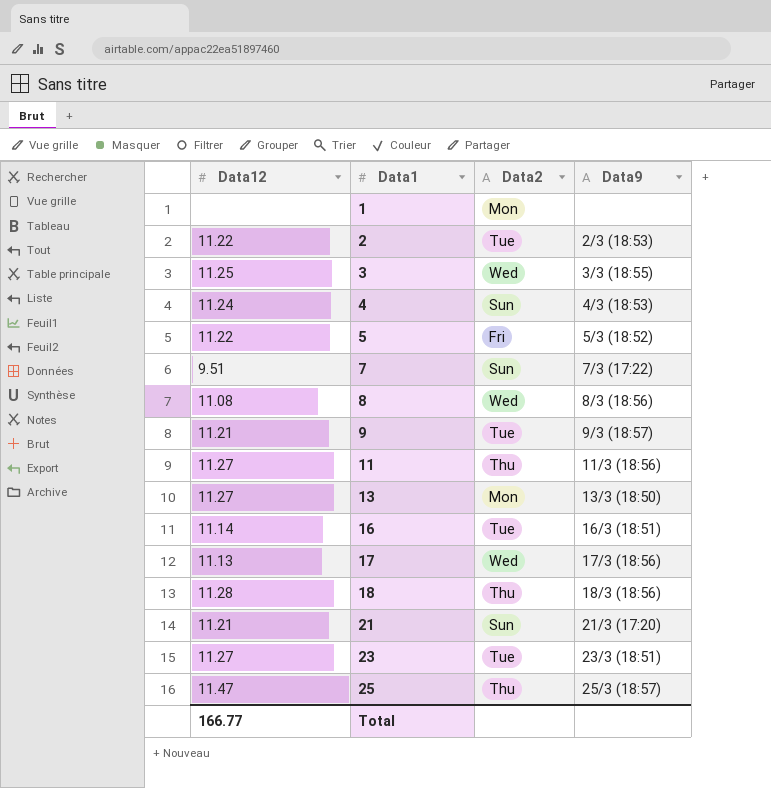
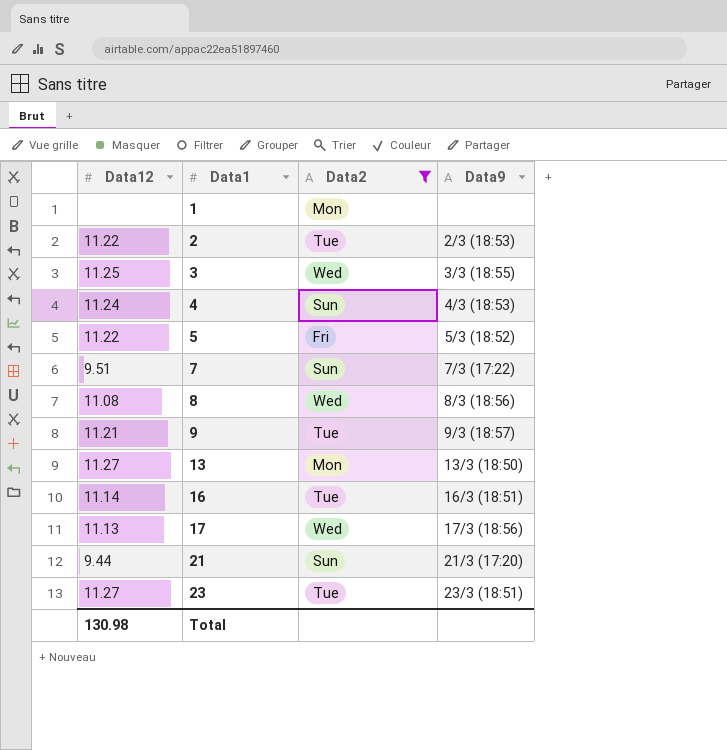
filter: none -> Data2 != Thu
21 | Data12: 11.21 -> 9.44
Total | Data12: 166.77 -> 130.98

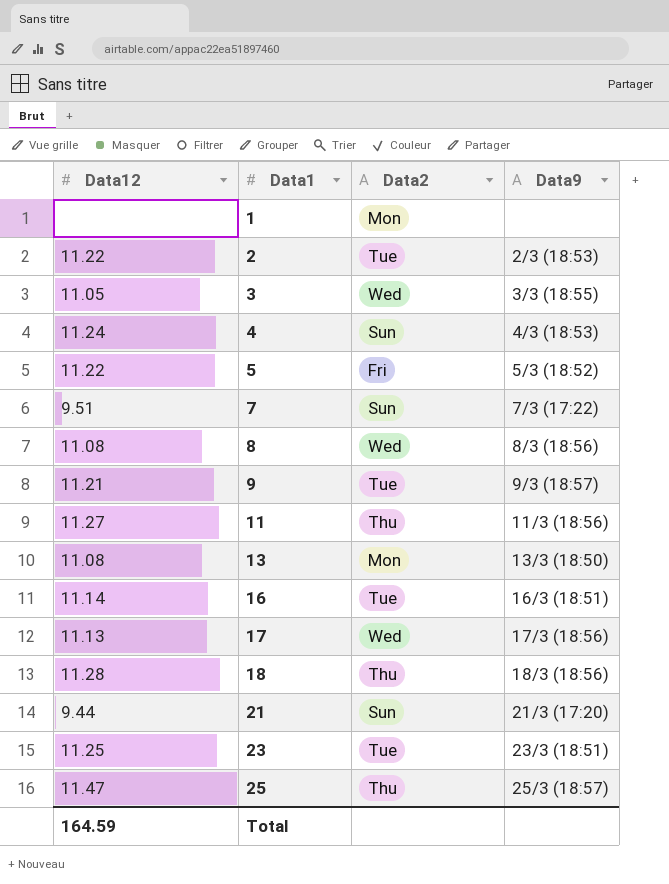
filter: Data2 != Thu -> none
3 | Data12: 11.25 -> 11.05
13 | Data12: 11.27 -> 11.08
23 | Data12: 11.27 -> 11.25
Total | Data12: 130.98 -> 164.59

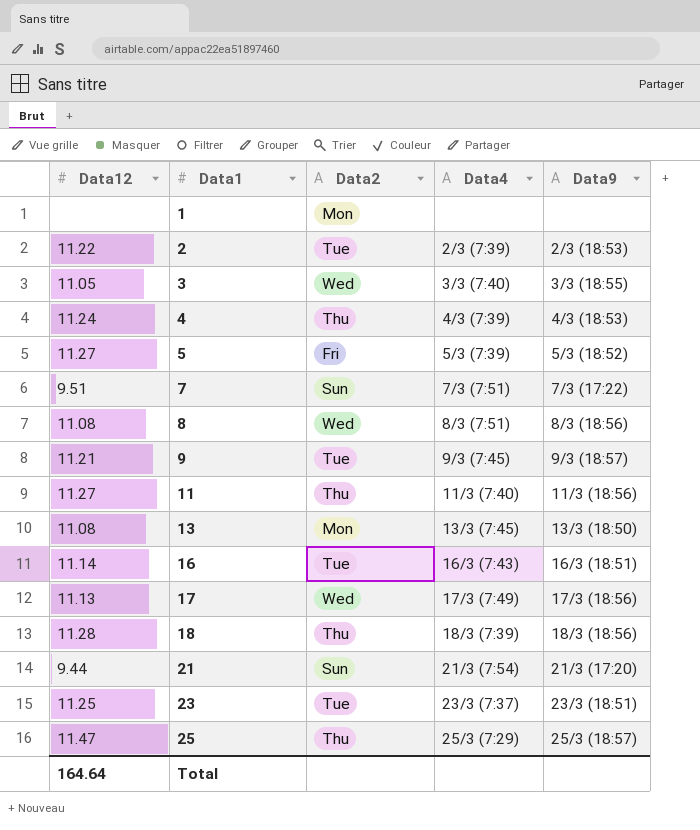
column Data4 | position: none -> 4
4 | Data2: Sun -> Thu
5 | Data12: 11.22 -> 11.27
Total | Data12: 164.59 -> 164.64

